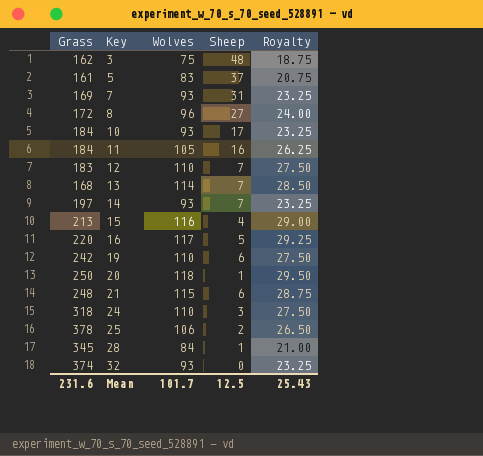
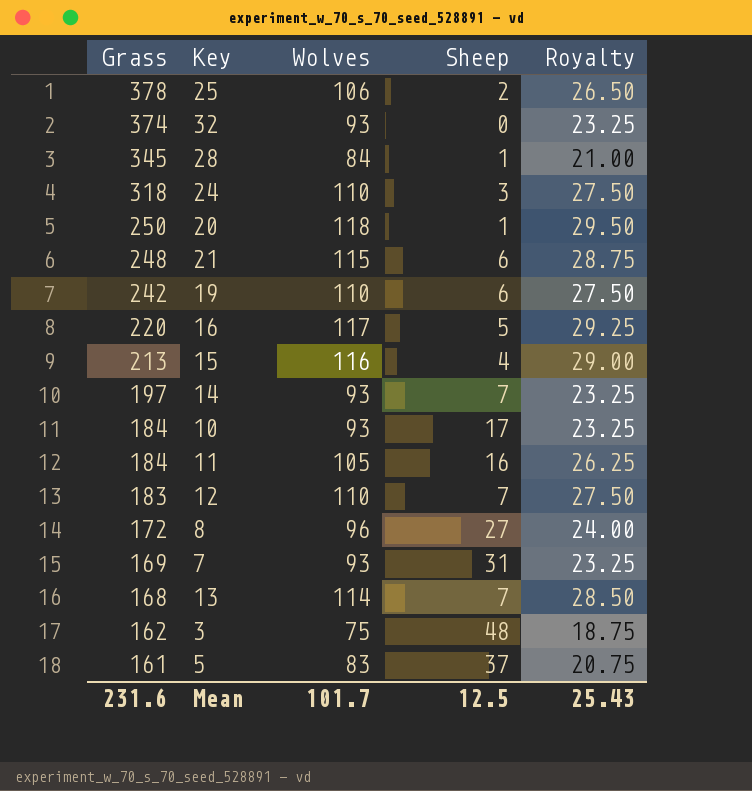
row order: Key ascending -> Grass descending

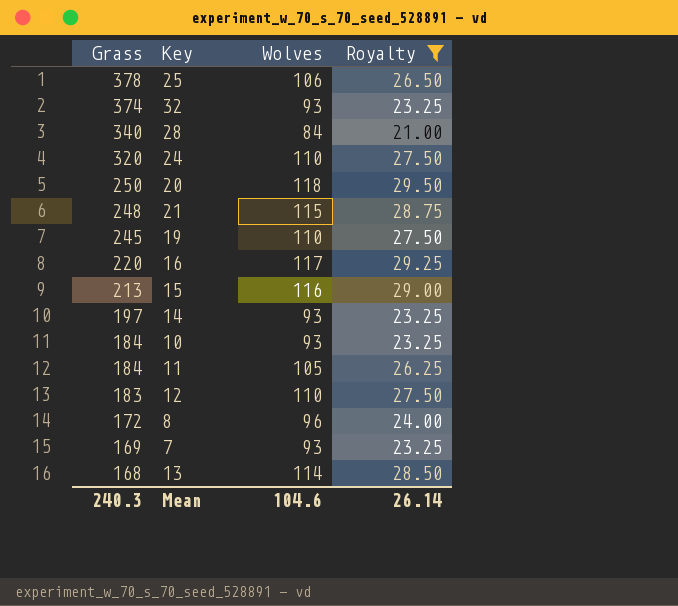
filter: none -> Royalty >= 21.00
column Sheep | position: 4 -> none
28 | Grass: 345 -> 340
24 | Grass: 318 -> 320
19 | Grass: 242 -> 245
Mean | Grass: 231.6 -> 240.3
Mean | Wolves: 101.7 -> 104.6
Mean | Royalty: 25.43 -> 26.14

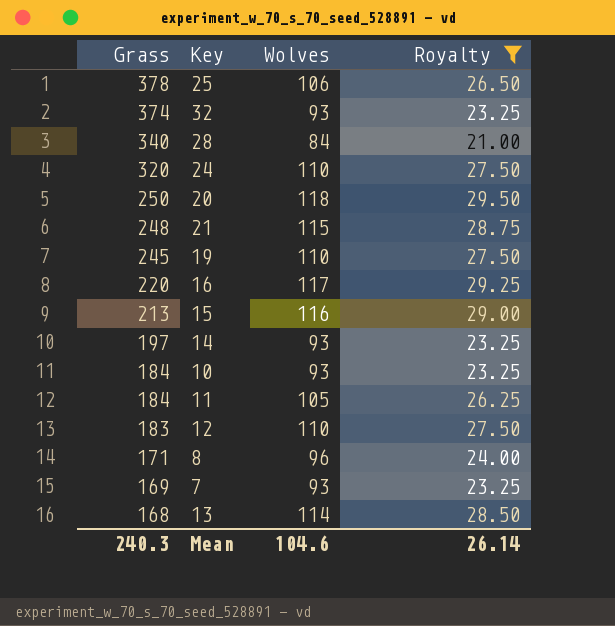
8 | Grass: 172 -> 171

